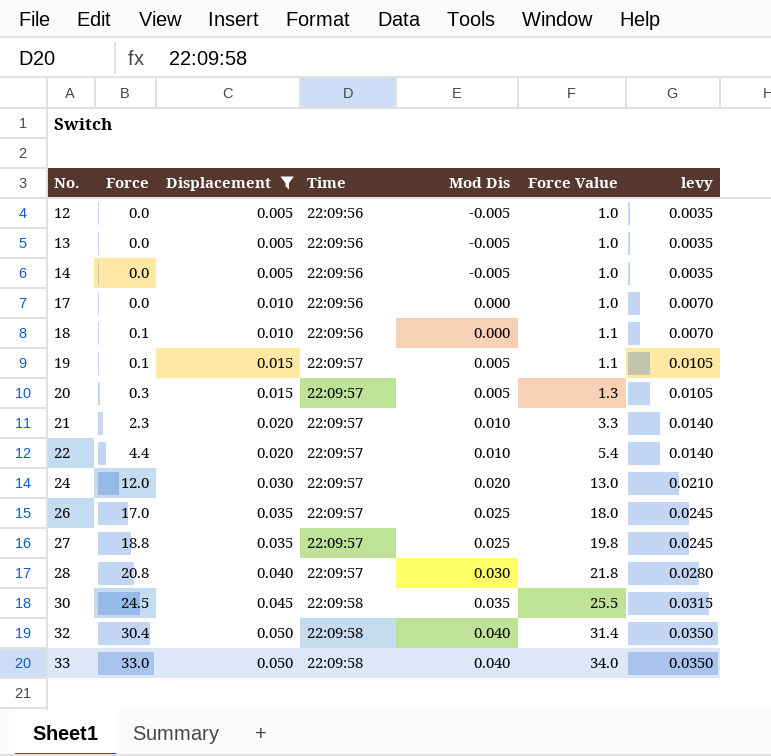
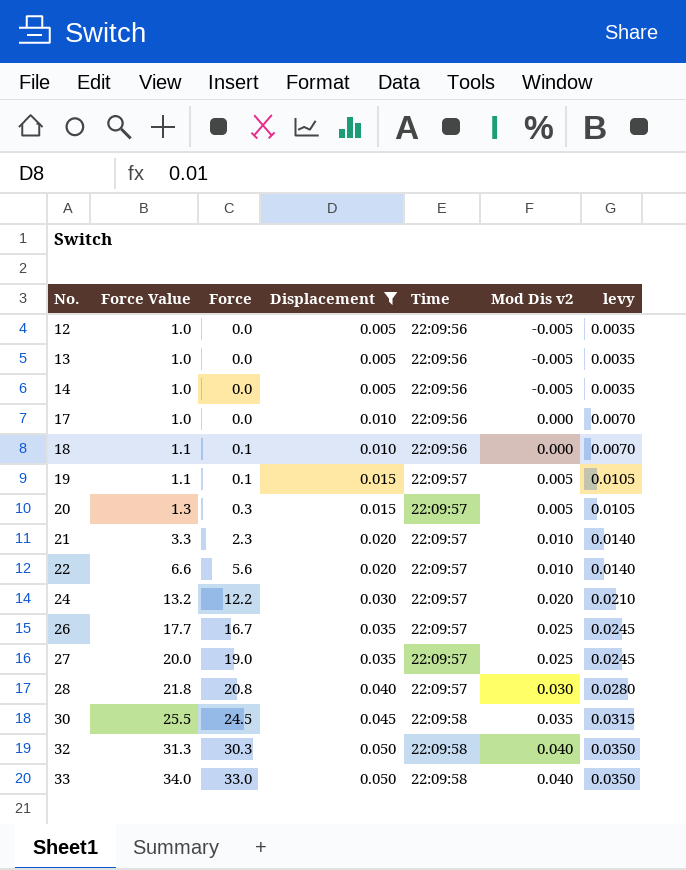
column Force Value | position: 6 -> 2
column name: Mod Dis -> Mod Dis v2
22 | Force Value: 5.4 -> 6.6
22 | Force: 4.4 -> 5.6
24 | Force Value: 13.0 -> 13.2
24 | Force: 12.0 -> 12.2
26 | Force Value: 18.0 -> 17.7
26 | Force: 17.0 -> 16.7
27 | Force Value: 19.8 -> 20.0
27 | Force: 18.8 -> 19.0
32 | Force Value: 31.4 -> 31.3
32 | Force: 30.4 -> 30.3

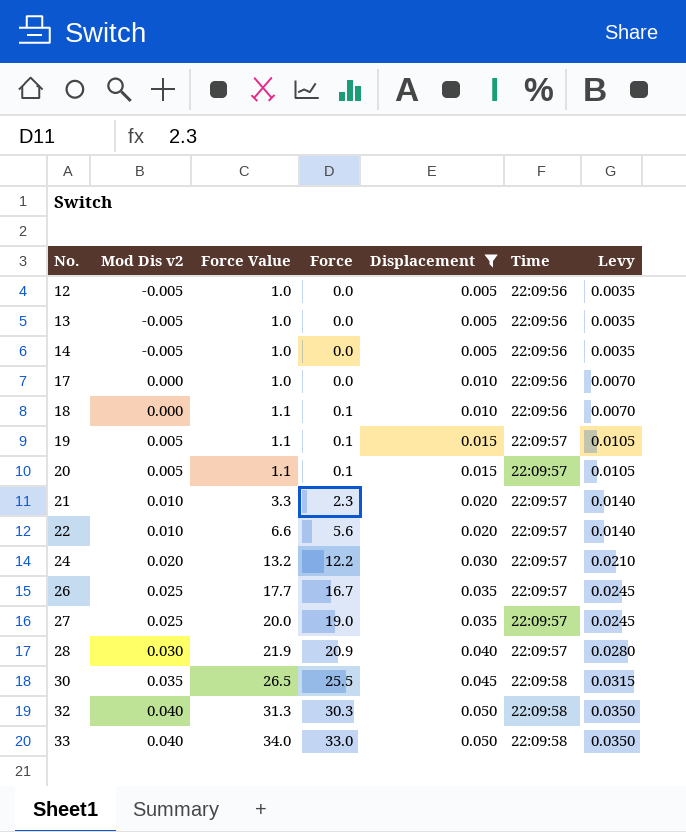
column Mod Dis v2 | position: 6 -> 2
column name: levy -> Levy
20 | Force Value: 1.3 -> 1.1
20 | Force: 0.3 -> 0.1
28 | Force Value: 21.8 -> 21.9
28 | Force: 20.8 -> 20.9
30 | Force Value: 25.5 -> 26.5
30 | Force: 24.5 -> 25.5

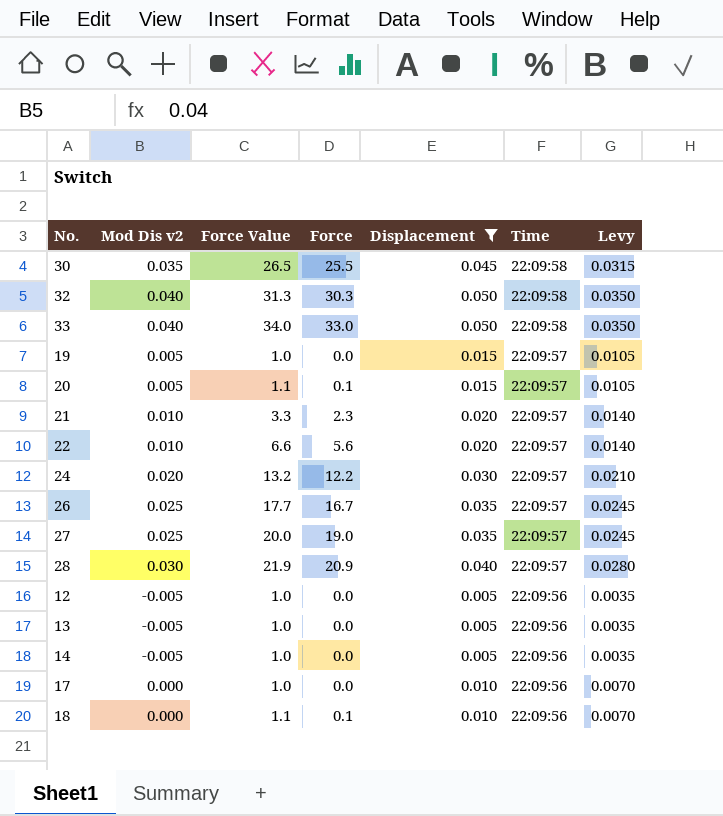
row order: No. ascending -> Time descending
19 | Force Value: 1.1 -> 1.0
19 | Force: 0.1 -> 0.0

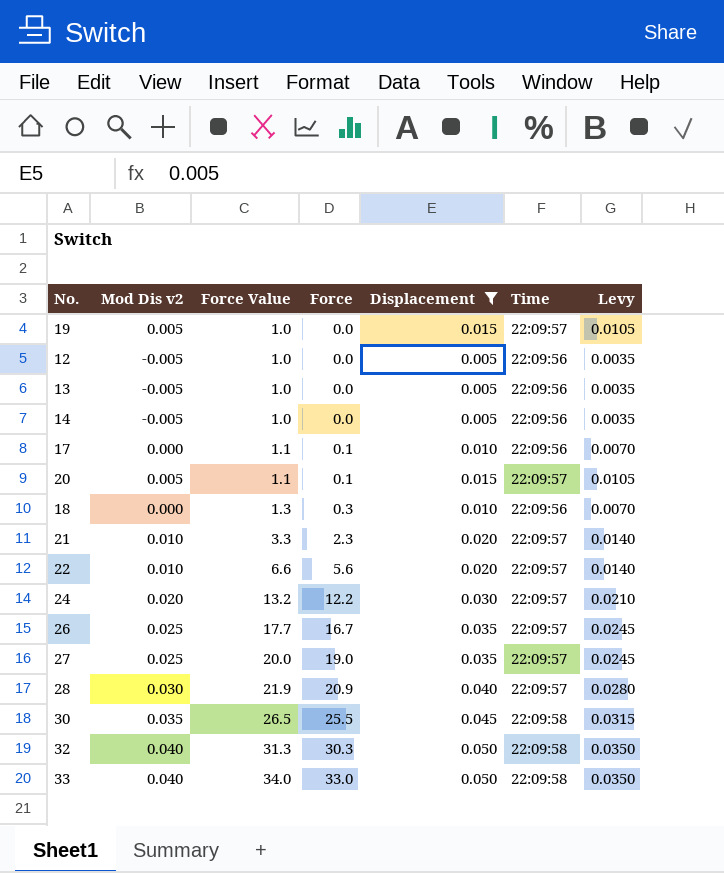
row order: Time descending -> Force Value ascending
17 | Force Value: 1.0 -> 1.1
17 | Force: 0.0 -> 0.1
18 | Force Value: 1.1 -> 1.3
18 | Force: 0.1 -> 0.3

